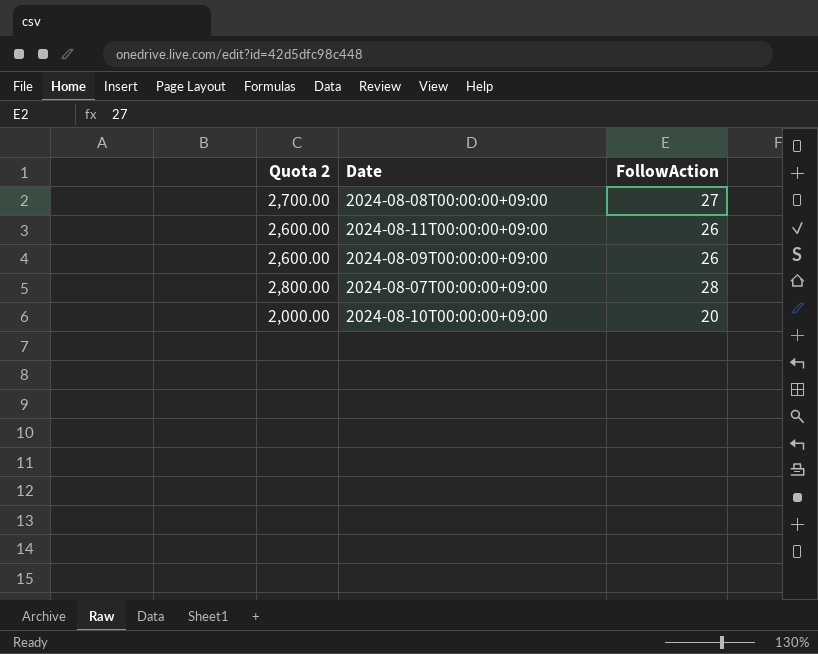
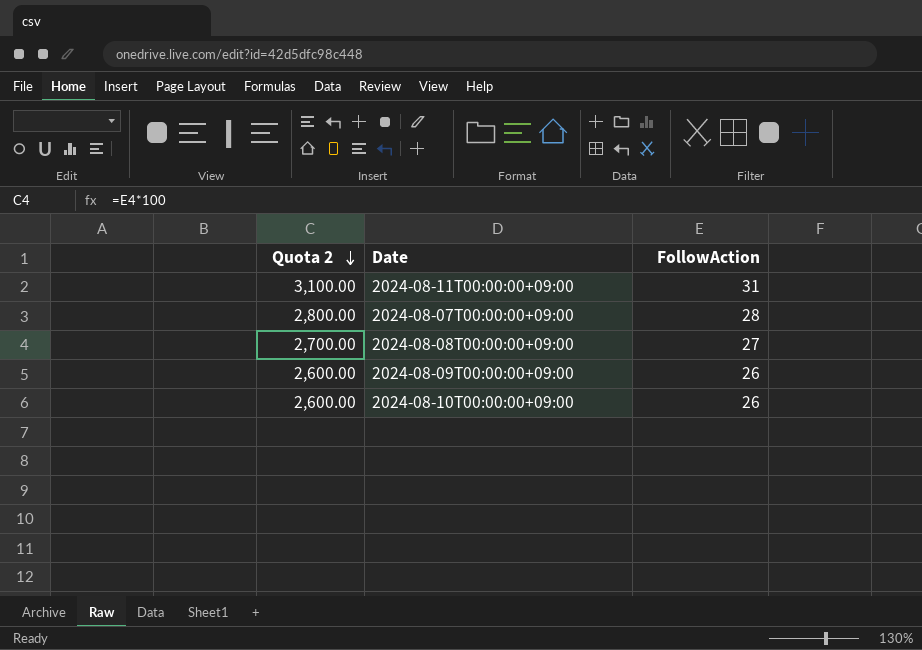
row order: none -> Quota 2 descending
2024-08-11T00:00:00+09:00 | Quota 2: 2,600.00 -> 3,100.00
2024-08-11T00:00:00+09:00 | FollowAction: 26 -> 31
2024-08-10T00:00:00+09:00 | Quota 2: 2,000.00 -> 2,600.00
2024-08-10T00:00:00+09:00 | FollowAction: 20 -> 26

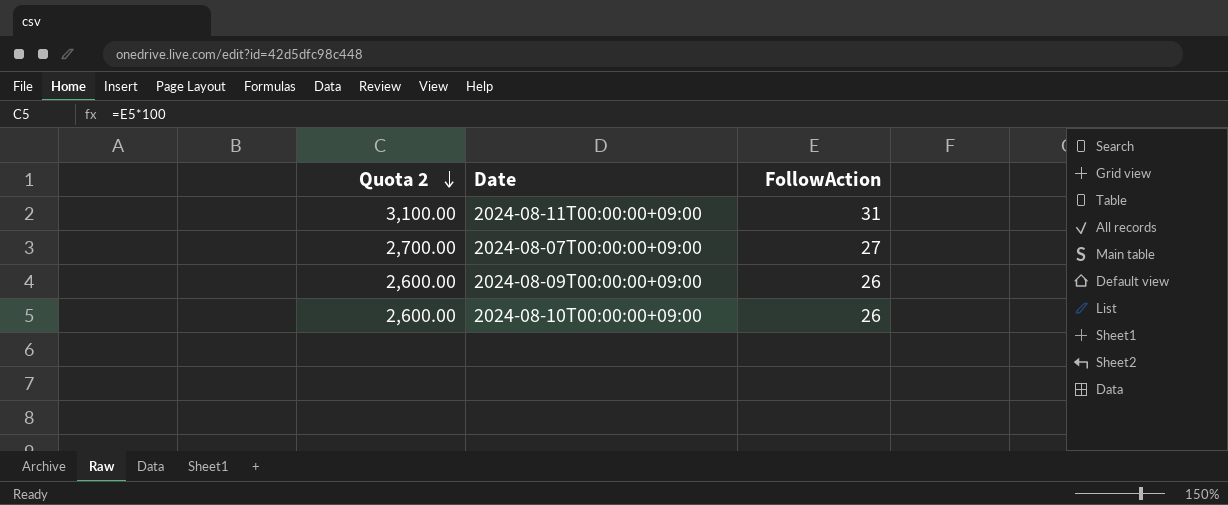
row 2024-08-08T00:00:00+09:00: 2,700.00 | 27 -> none
2024-08-07T00:00:00+09:00 | Quota 2: 2,800.00 -> 2,700.00
2024-08-07T00:00:00+09:00 | FollowAction: 28 -> 27

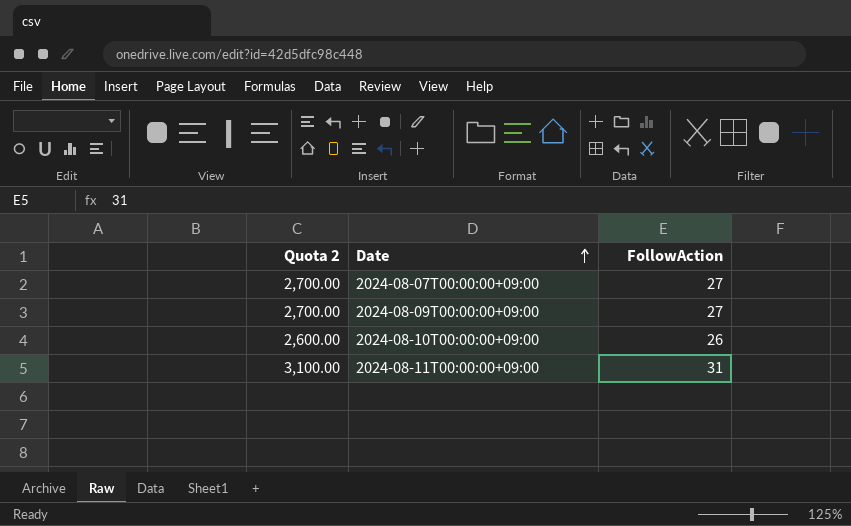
row order: Quota 2 descending -> Date ascending
2024-08-09T00:00:00+09:00 | Quota 2: 2,600.00 -> 2,700.00
2024-08-09T00:00:00+09:00 | FollowAction: 26 -> 27

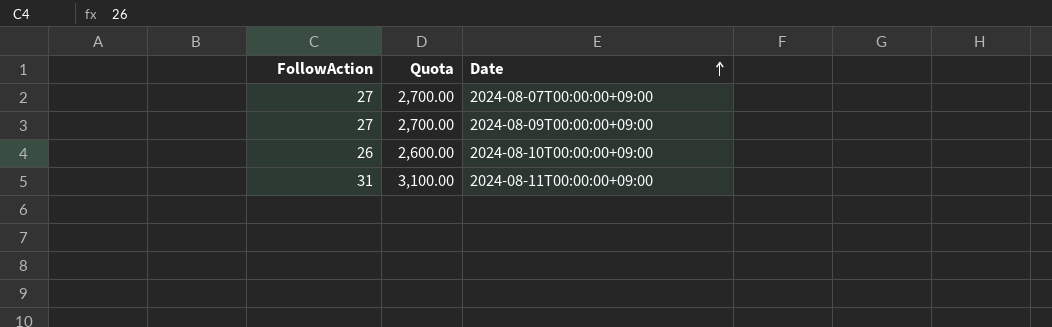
column FollowAction | position: 3 -> 1
column name: Quota 2 -> Quota

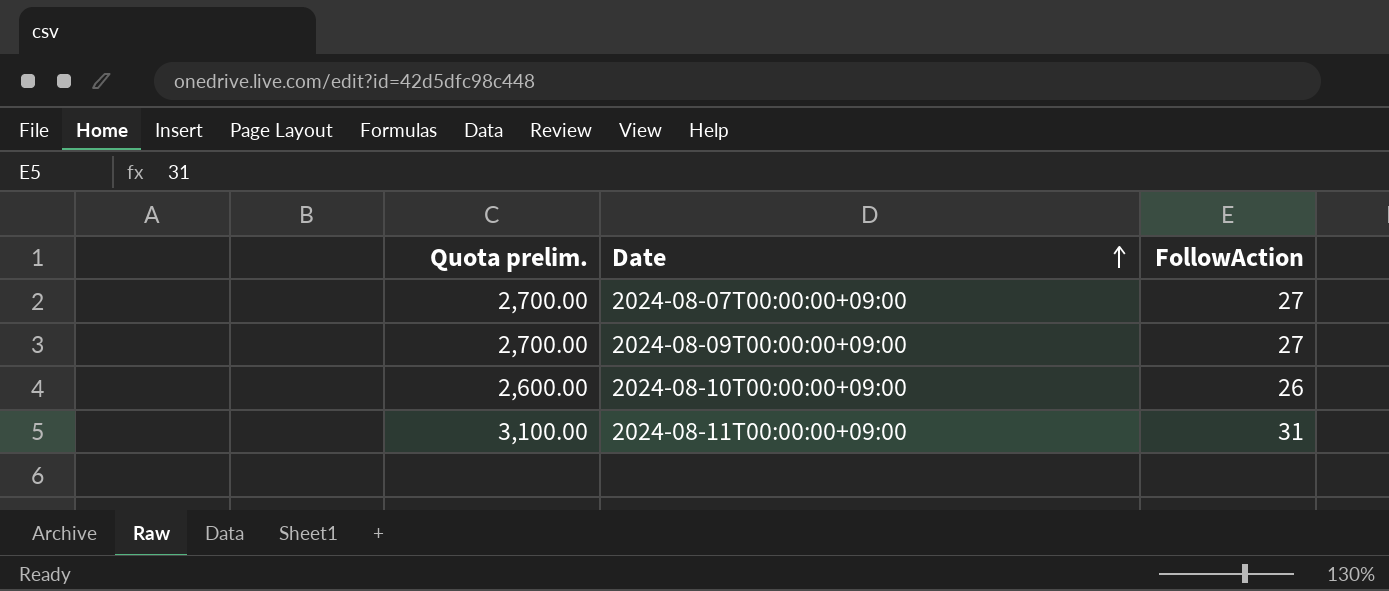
column name: Quota -> Quota prelim.
column FollowAction | position: 1 -> 3

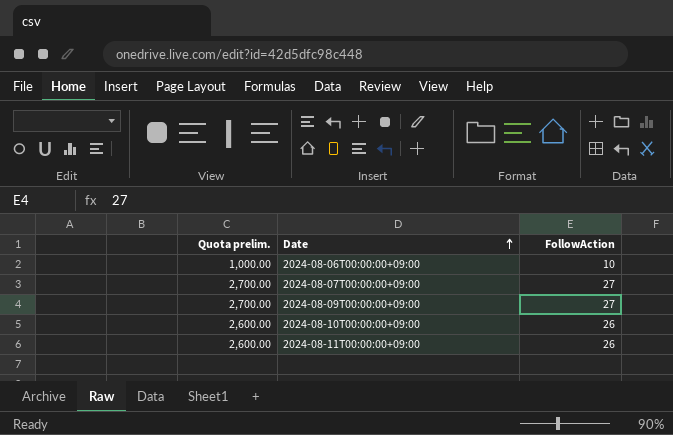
row 2024-08-06T00:00:00+09:00: none -> 1,000.00 | 10
2024-08-11T00:00:00+09:00 | Quota prelim.: 3,100.00 -> 2,600.00
2024-08-11T00:00:00+09:00 | FollowAction: 31 -> 26

